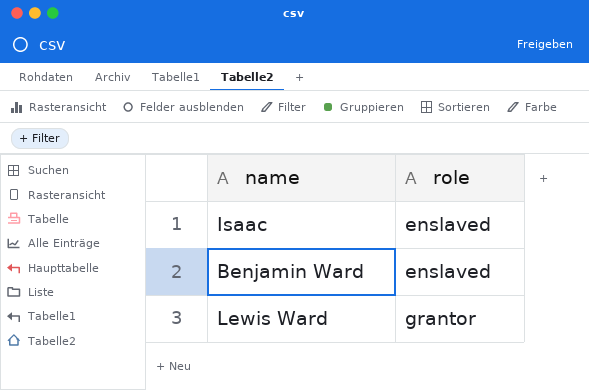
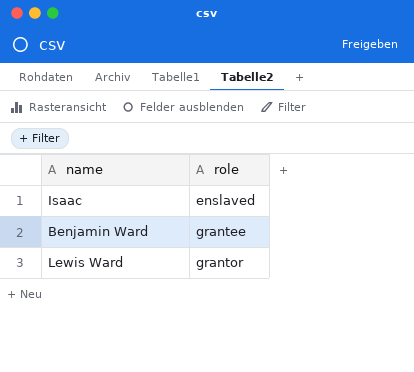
Benjamin Ward | role: enslaved -> grantee

